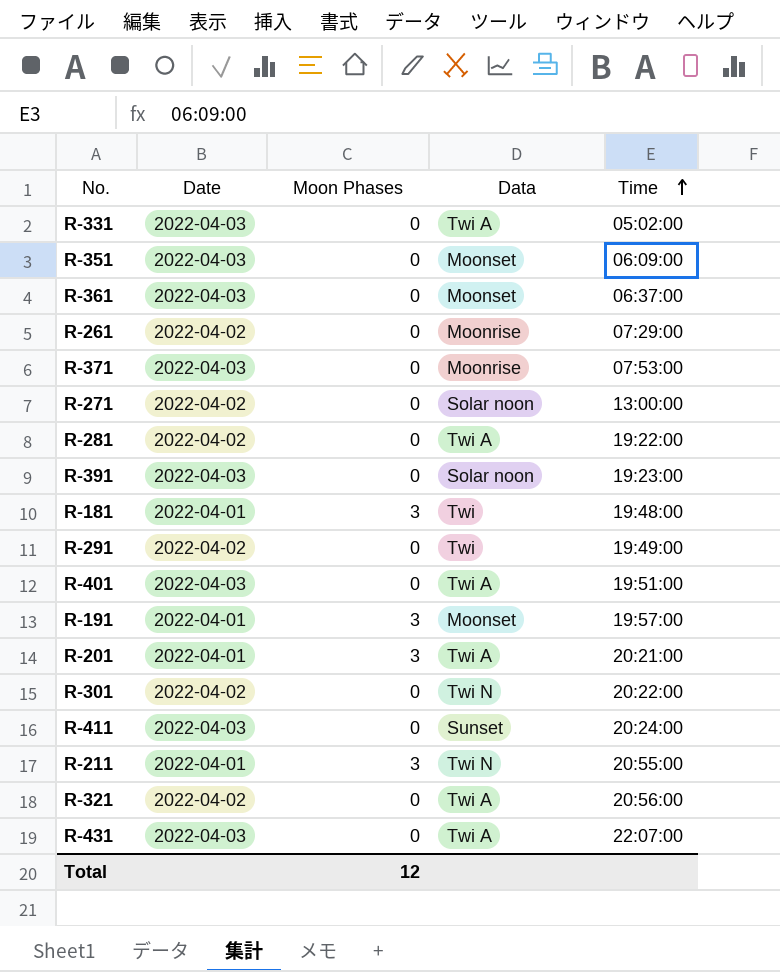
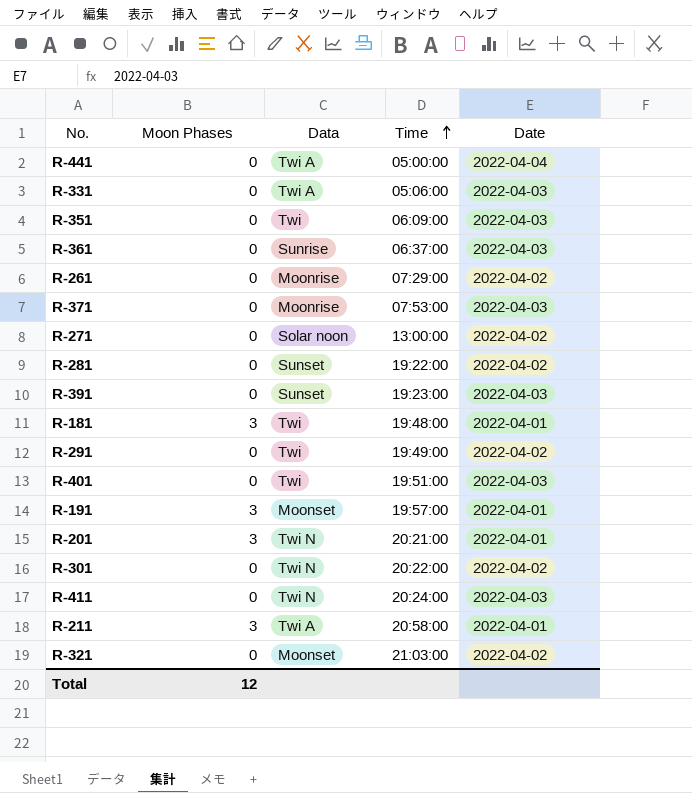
column Date | position: 2 -> 5
row R-431: 2022-04-03 | 0 | Twi A | 22:07:00 -> none
row R-441: none -> 0 | Twi A | 05:00:00 | 2022-04-04
R-331 | Time: 05:02:00 -> 05:06:00
R-351 | Data: Moonset -> Twi
R-361 | Data: Moonset -> Sunrise
R-281 | Data: Twi A -> Sunset
R-391 | Data: Solar noon -> Sunset
R-401 | Data: Twi A -> Twi
R-201 | Data: Twi A -> Twi N
R-411 | Data: Sunset -> Twi N
R-211 | Data: Twi N -> Twi A
R-211 | Time: 20:55:00 -> 20:58:00
R-321 | Data: Twi A -> Moonset
R-321 | Time: 20:56:00 -> 21:03:00

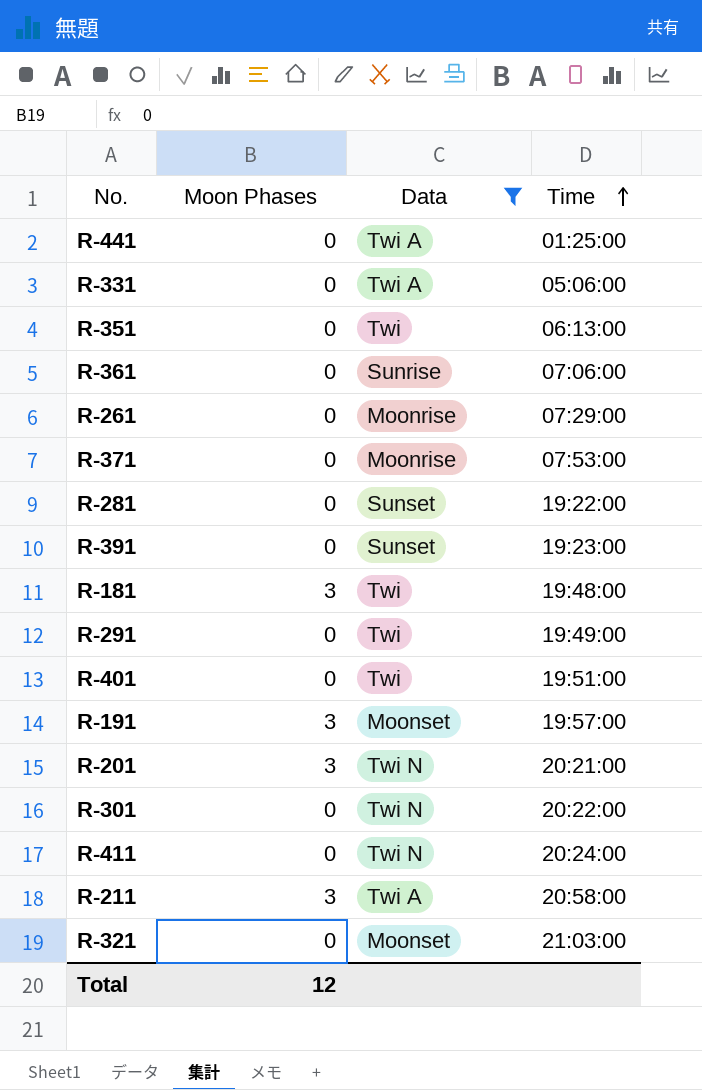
filter: none -> Data != Solar noon
column Date | position: 5 -> none
R-441 | Time: 05:00:00 -> 01:25:00
R-351 | Time: 06:09:00 -> 06:13:00
R-361 | Time: 06:37:00 -> 07:06:00

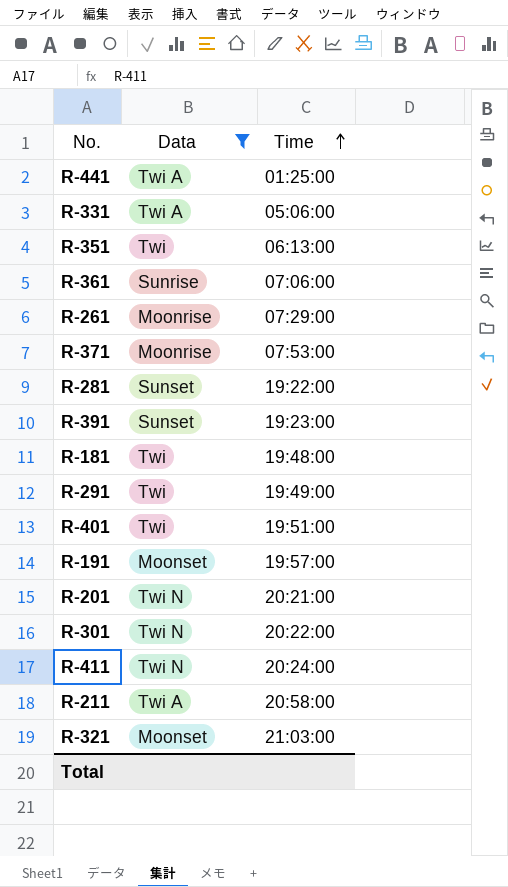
column Moon Phases | position: 2 -> none

